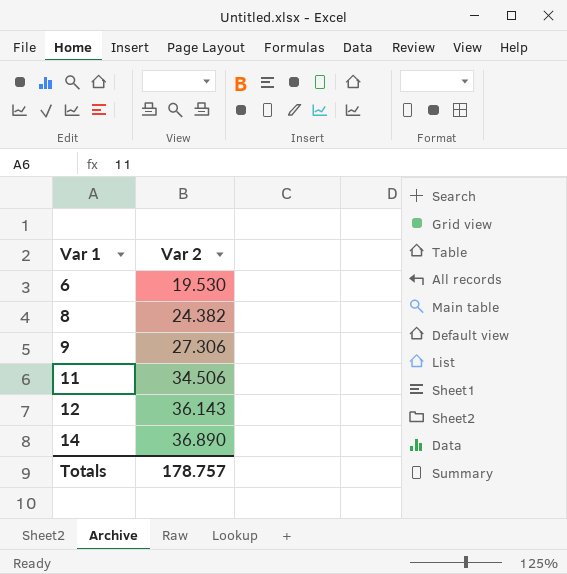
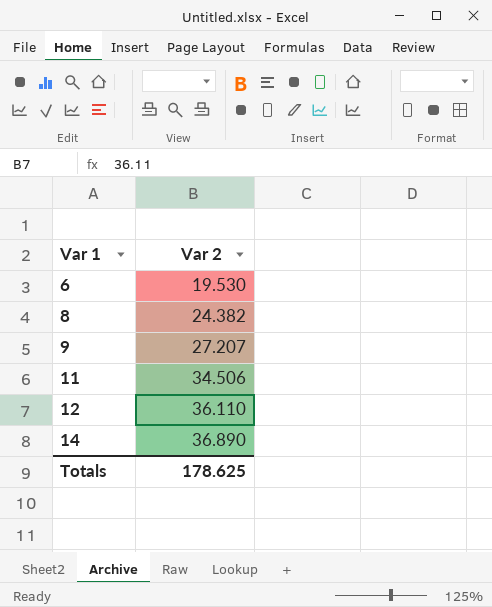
9 | Var 2: 27.306 -> 27.207
12 | Var 2: 36.143 -> 36.110
Totals | Var 2: 178.757 -> 178.625

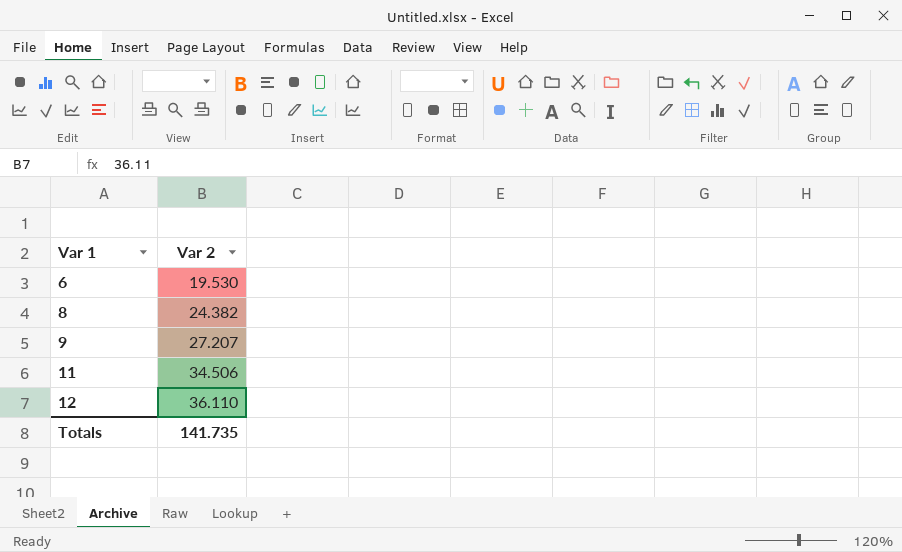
row 14: 36.890 -> none
Totals | Var 2: 178.625 -> 141.735

